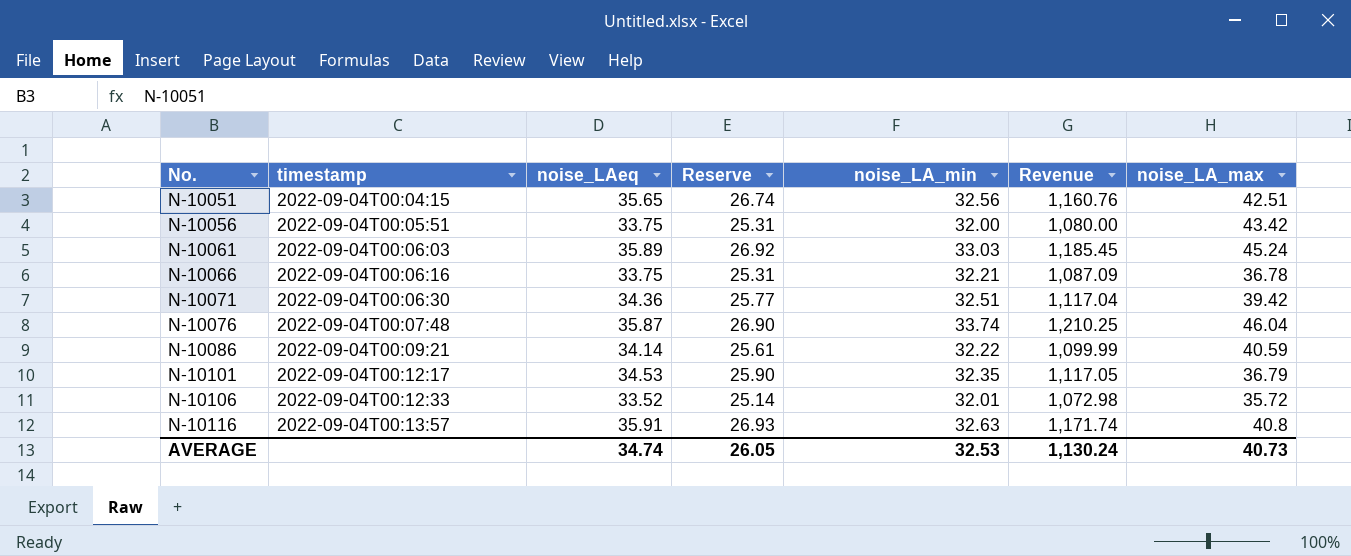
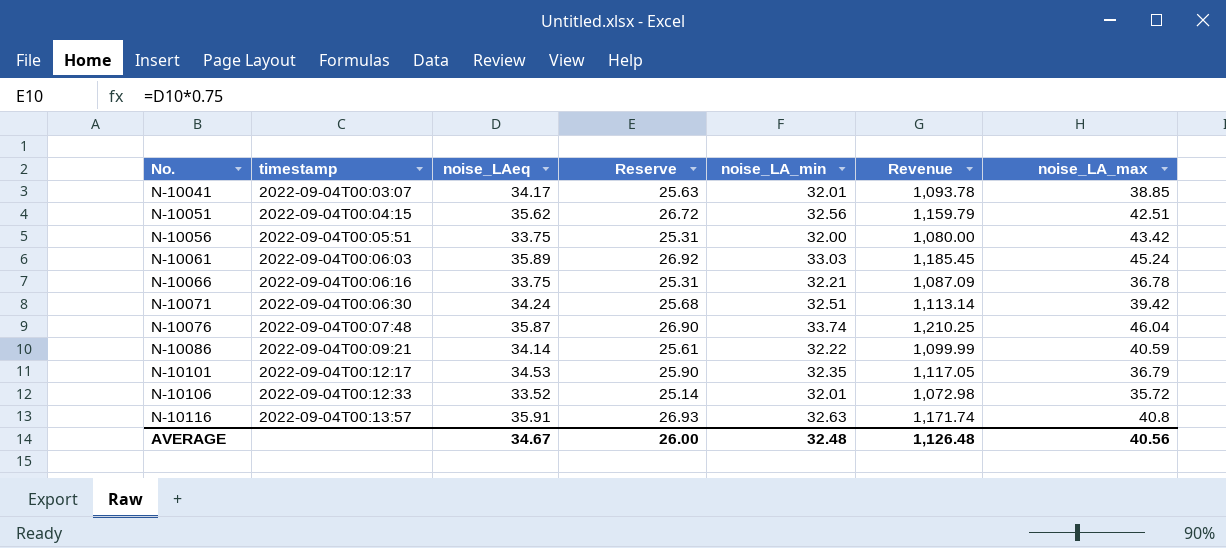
row N-10041: none -> 2022-09-04T00:03:07 | 34.17 | 25.63 | 32.01 | 1,093.78 | 38.85
N-10051 | noise_LAeq: 35.65 -> 35.62
N-10051 | Reserve: 26.74 -> 26.72
N-10051 | Revenue: 1,160.76 -> 1,159.79
N-10071 | noise_LAeq: 34.36 -> 34.24
N-10071 | Reserve: 25.77 -> 25.68
N-10071 | Revenue: 1,117.04 -> 1,113.14
AVERAGE | noise_LAeq: 34.74 -> 34.67
AVERAGE | Reserve: 26.05 -> 26.00
AVERAGE | noise_LA_min: 32.53 -> 32.48
AVERAGE | Revenue: 1,130.24 -> 1,126.48
AVERAGE | noise_LA_max: 40.73 -> 40.56

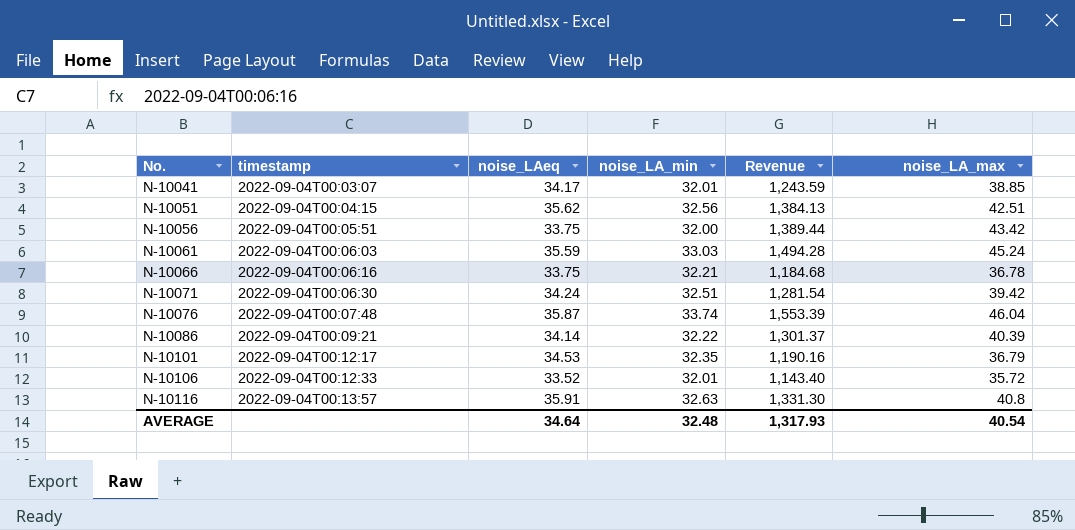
column Reserve | formula: [noise_LAeq] * 0.75 -> none
column Revenue | formula: [noise_LAeq] * [noise_LA_min] -> [noise_LA_min] * [noise_LA_max]
N-10061 | noise_LAeq: 35.89 -> 35.59
N-10086 | noise_LA_max: 40.59 -> 40.39
AVERAGE | noise_LAeq: 34.67 -> 34.64
AVERAGE | Revenue: 1,126.48 -> 1,317.93
AVERAGE | noise_LA_max: 40.56 -> 40.54

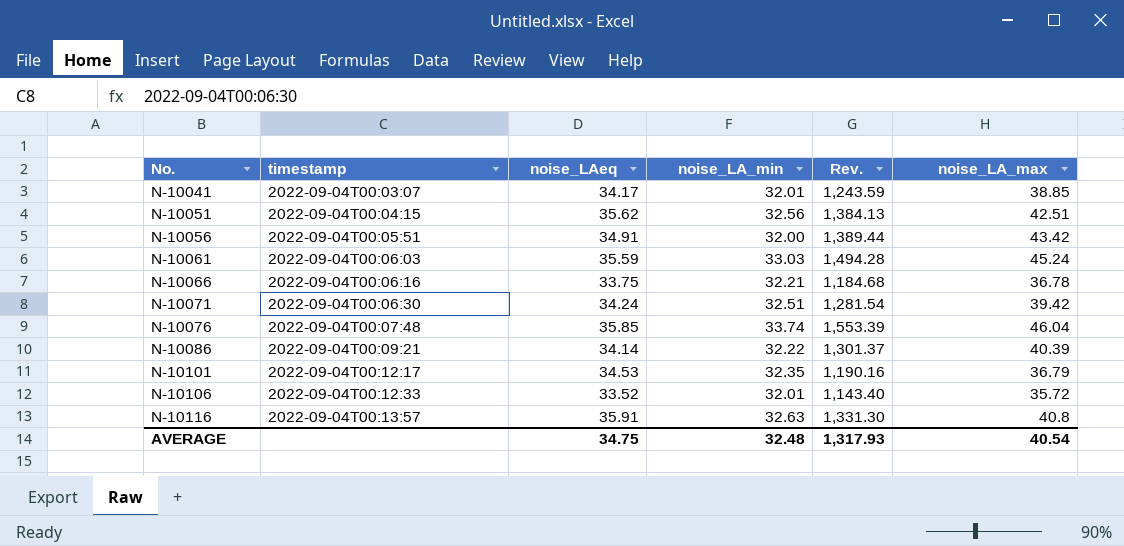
column name: Revenue -> Rev.
N-10056 | noise_LAeq: 33.75 -> 34.91
N-10076 | noise_LAeq: 35.87 -> 35.85
AVERAGE | noise_LAeq: 34.64 -> 34.75

